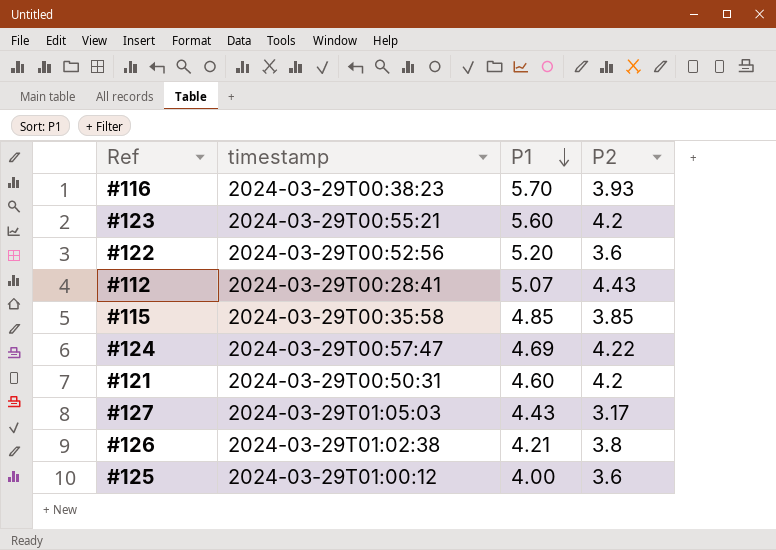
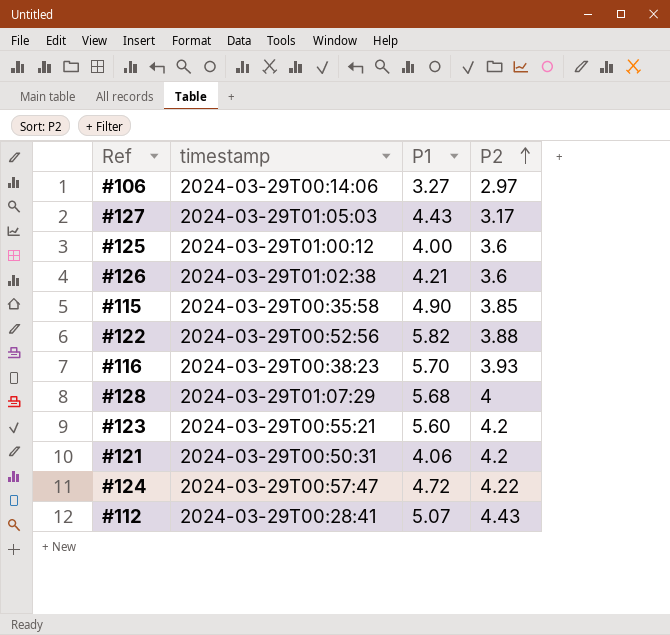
row order: P1 descending -> P2 ascending
row #106: none -> 2024-03-29T00:14:06 | 3.27 | 2.97
#126 | P2: 3.8 -> 3.6
#115 | P1: 4.85 -> 4.90
#122 | P1: 5.20 -> 5.82
#122 | P2: 3.6 -> 3.88
row #128: none -> 2024-03-29T01:07:29 | 5.68 | 4
#121 | P1: 4.60 -> 4.06
#124 | P1: 4.69 -> 4.72

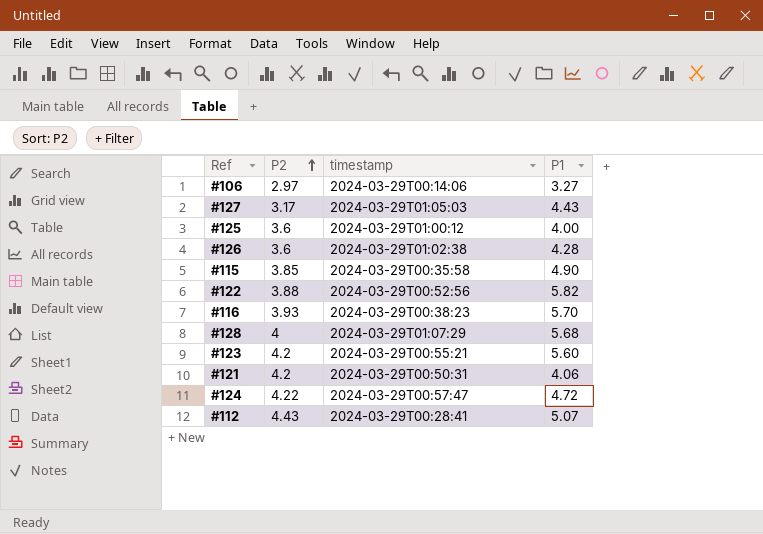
column P2 | position: 4 -> 2
#126 | P1: 4.21 -> 4.28

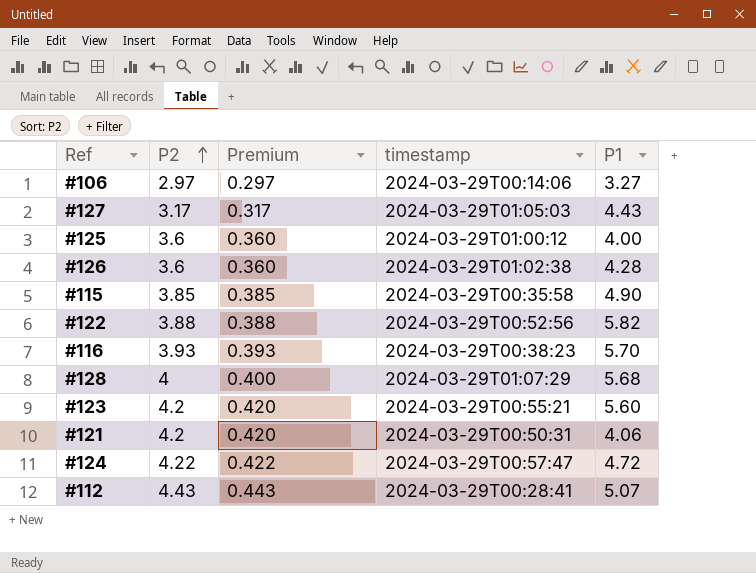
column Premium | formula: none -> [P2] * 0.1

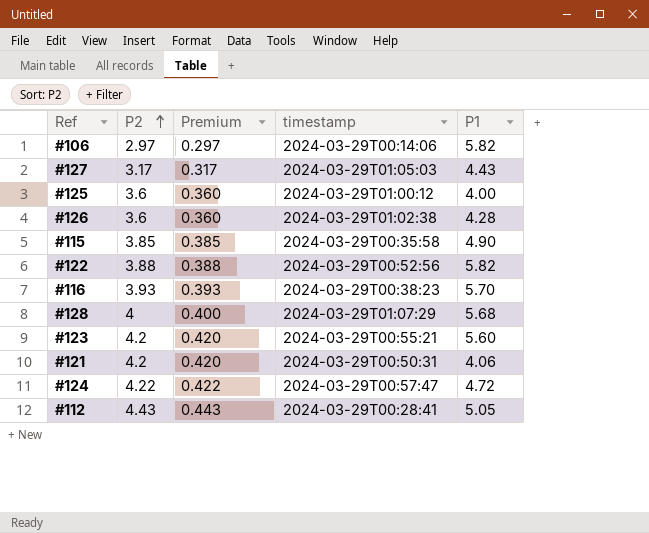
#106 | P1: 3.27 -> 5.82
#112 | P1: 5.07 -> 5.05

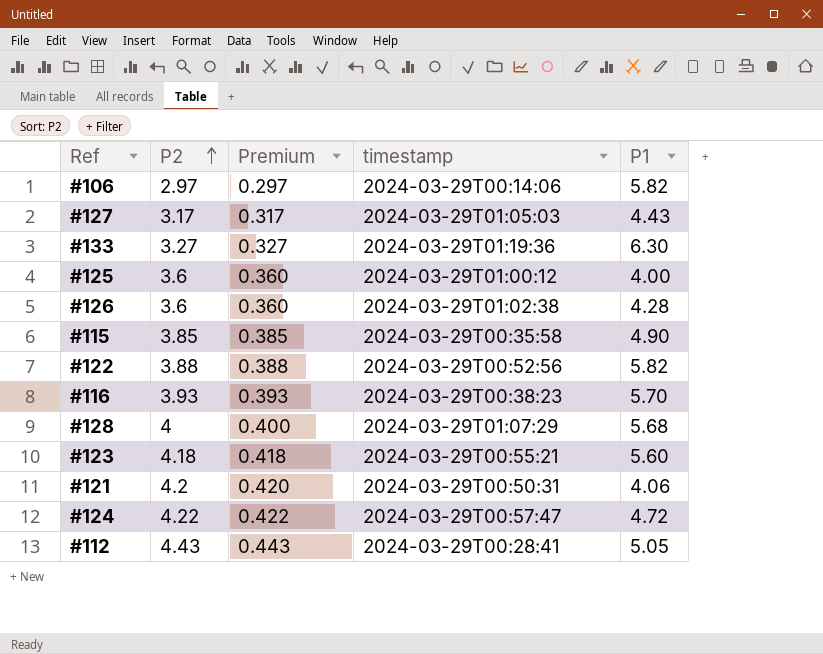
row #133: none -> 3.27 | 0.327 | 2024-03-29T01:19:36 | 6.30
#123 | P2: 4.2 -> 4.18
#123 | Premium: 0.420 -> 0.418

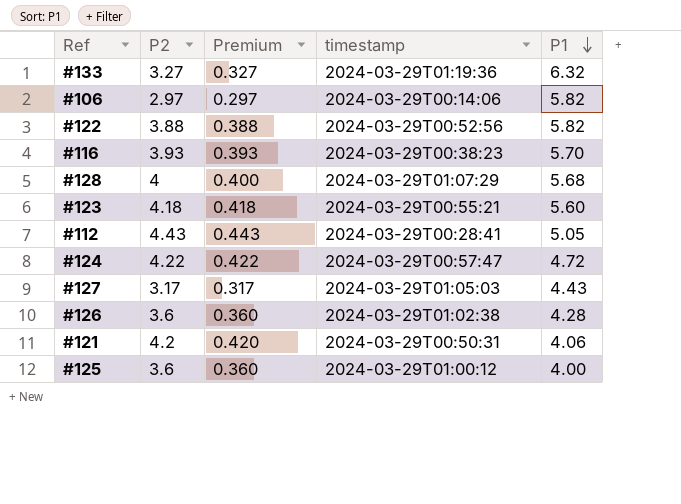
row order: P2 ascending -> P1 descending
row #115: 3.85 | 0.385 | 2024-03-29T00:35:58 | 4.90 -> none
#133 | P1: 6.30 -> 6.32

